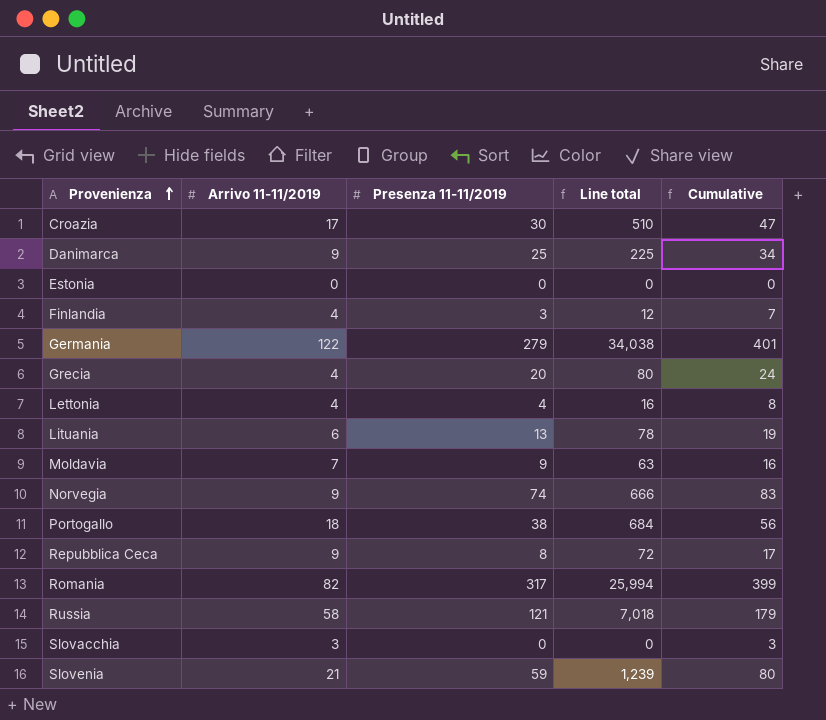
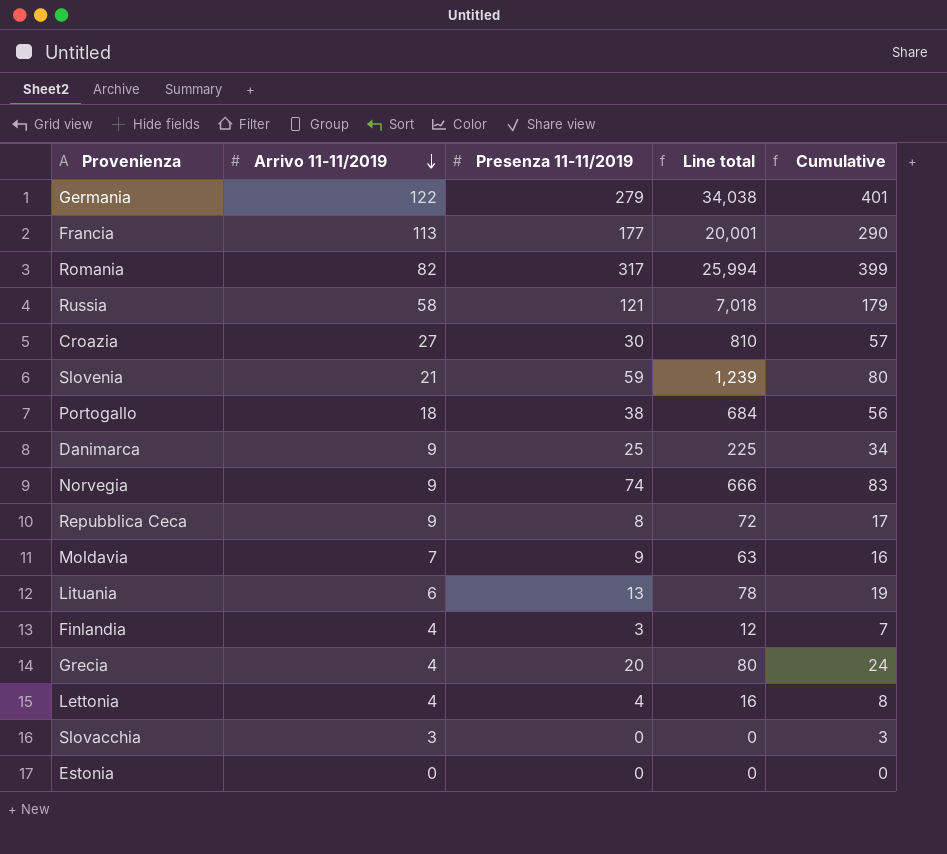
row order: Provenienza ascending -> Arrivo 11-11/2019 descending
row Francia: none -> 113 | 177 | 20,001 | 290
Croazia | Arrivo 11-11/2019: 17 -> 27
Croazia | Line total: 510 -> 810
Croazia | Cumulative: 47 -> 57

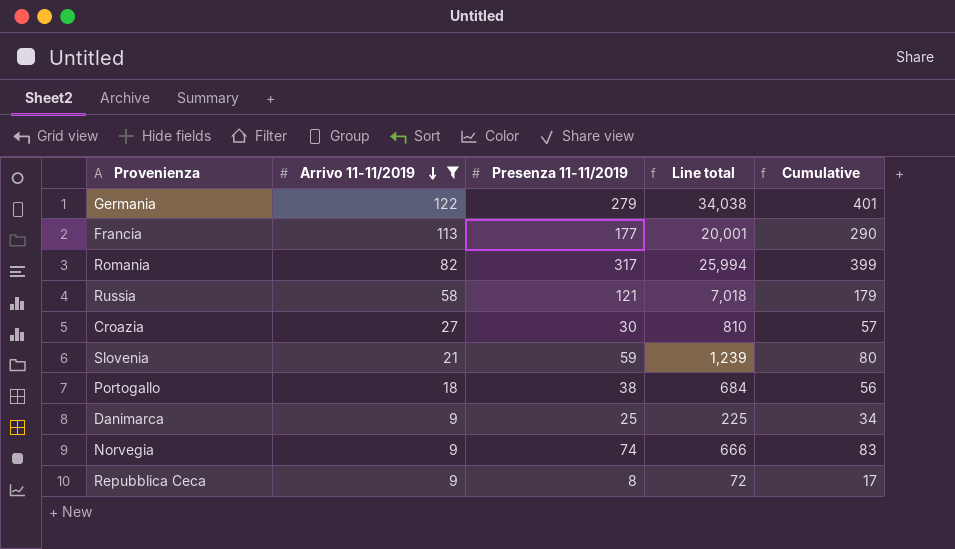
filter: none -> Arrivo 11-11/2019 >= 9

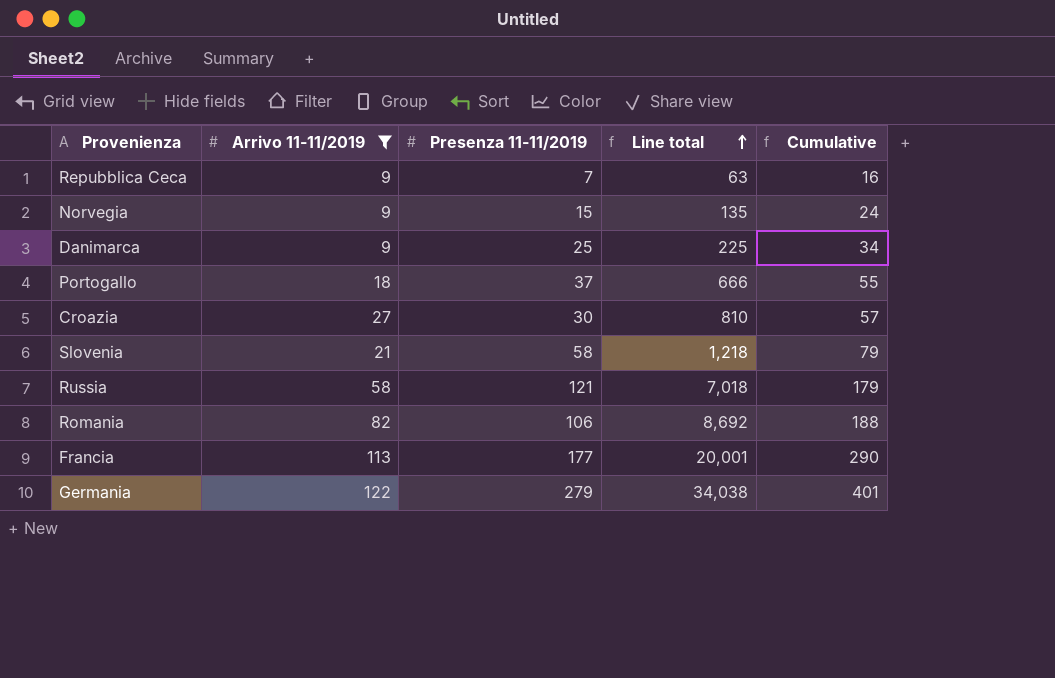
row order: Arrivo 11-11/2019 descending -> Line total ascending
Repubblica Ceca | Presenza 11-11/2019: 8 -> 7
Repubblica Ceca | Line total: 72 -> 63
Repubblica Ceca | Cumulative: 17 -> 16
Norvegia | Presenza 11-11/2019: 74 -> 15
Norvegia | Line total: 666 -> 135
Norvegia | Cumulative: 83 -> 24
Portogallo | Presenza 11-11/2019: 38 -> 37
Portogallo | Line total: 684 -> 666
Portogallo | Cumulative: 56 -> 55
Slovenia | Presenza 11-11/2019: 59 -> 58
Slovenia | Line total: 1,239 -> 1,218
Slovenia | Cumulative: 80 -> 79
Romania | Presenza 11-11/2019: 317 -> 106
Romania | Line total: 25,994 -> 8,692
Romania | Cumulative: 399 -> 188

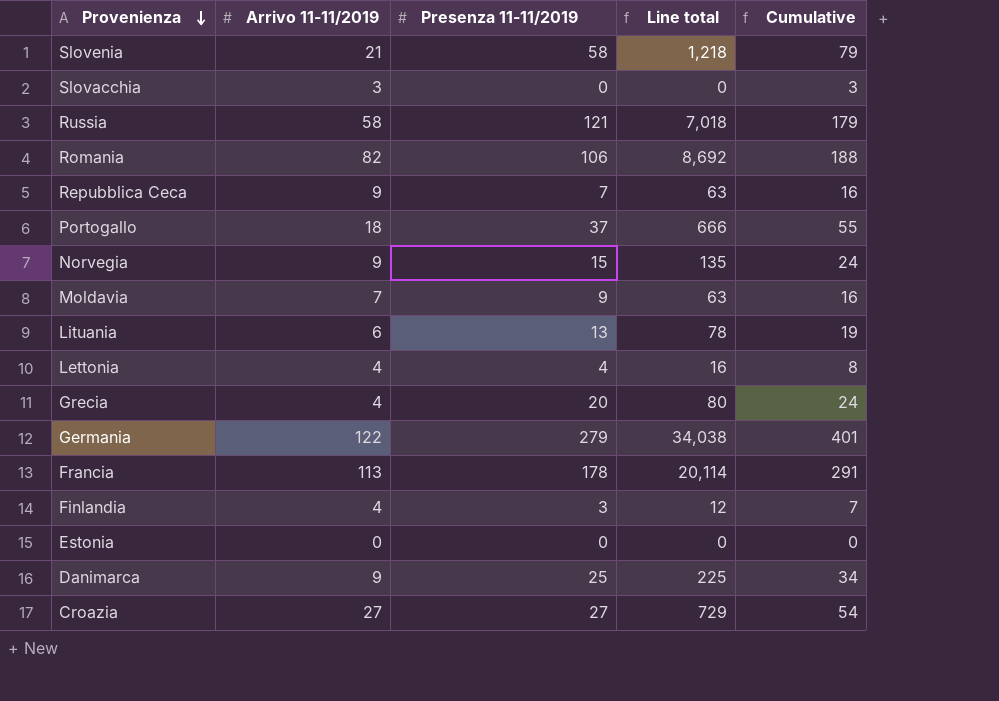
filter: Arrivo 11-11/2019 >= 9 -> none
row order: Line total ascending -> Provenienza descending
Francia | Presenza 11-11/2019: 177 -> 178
Francia | Line total: 20,001 -> 20,114
Francia | Cumulative: 290 -> 291
Croazia | Presenza 11-11/2019: 30 -> 27
Croazia | Line total: 810 -> 729
Croazia | Cumulative: 57 -> 54

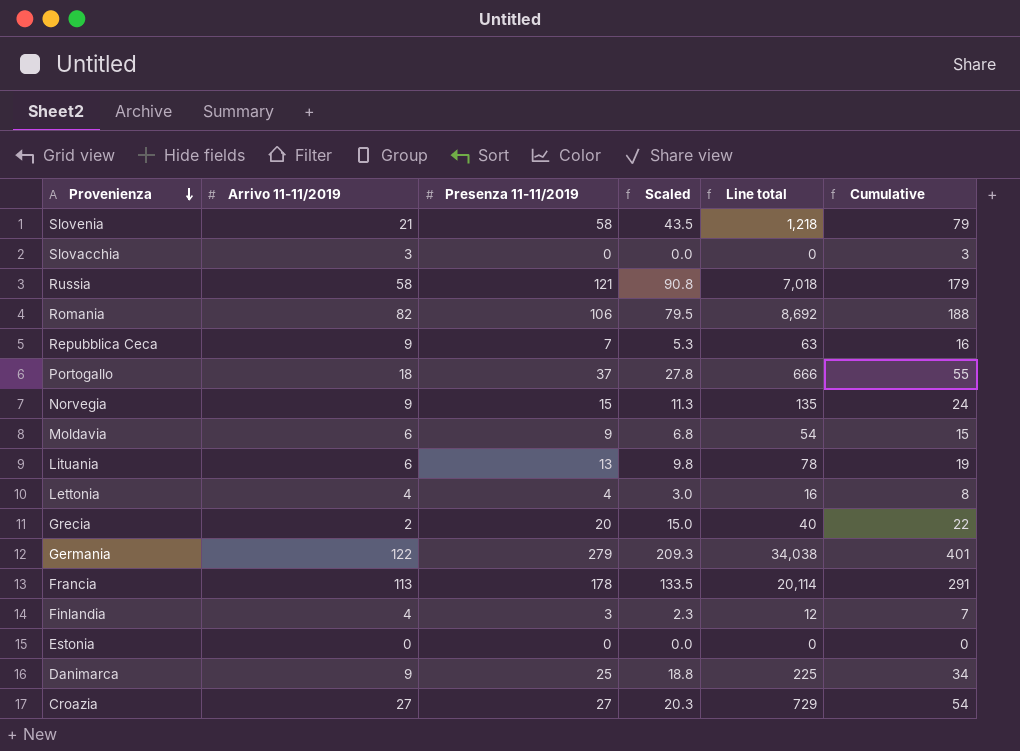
column Scaled | formula: none -> [Presenza 11-11/2019] * 0.75
Moldavia | Arrivo 11-11/2019: 7 -> 6
Moldavia | Line total: 63 -> 54
Moldavia | Cumulative: 16 -> 15
Grecia | Arrivo 11-11/2019: 4 -> 2
Grecia | Line total: 80 -> 40
Grecia | Cumulative: 24 -> 22

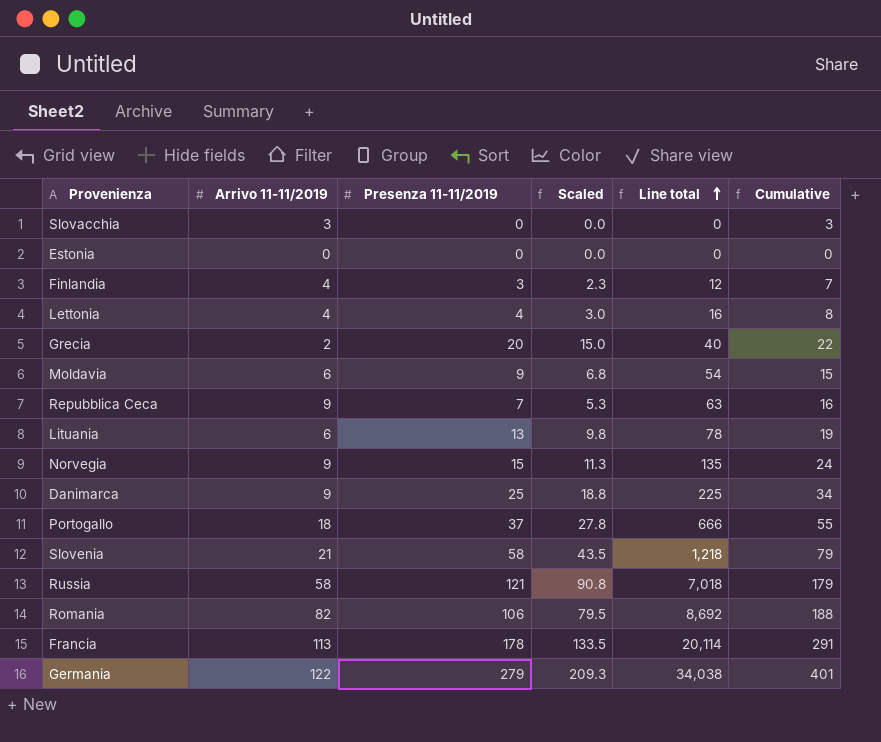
row order: Provenienza descending -> Line total ascending
row Croazia: 27 | 27 | 20.3 | 729 | 54 -> none

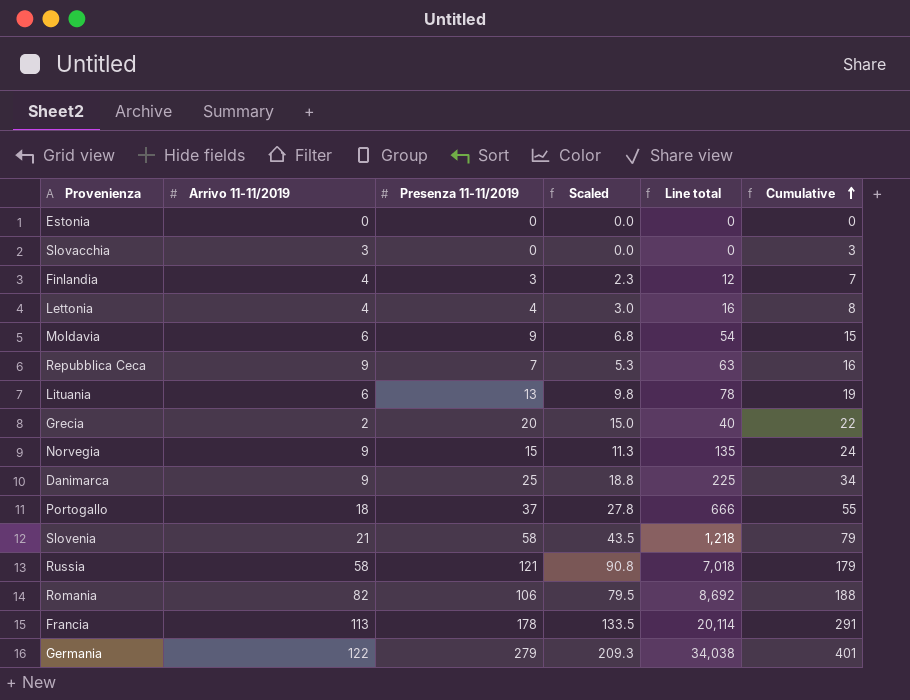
row order: Line total ascending -> Cumulative ascending

